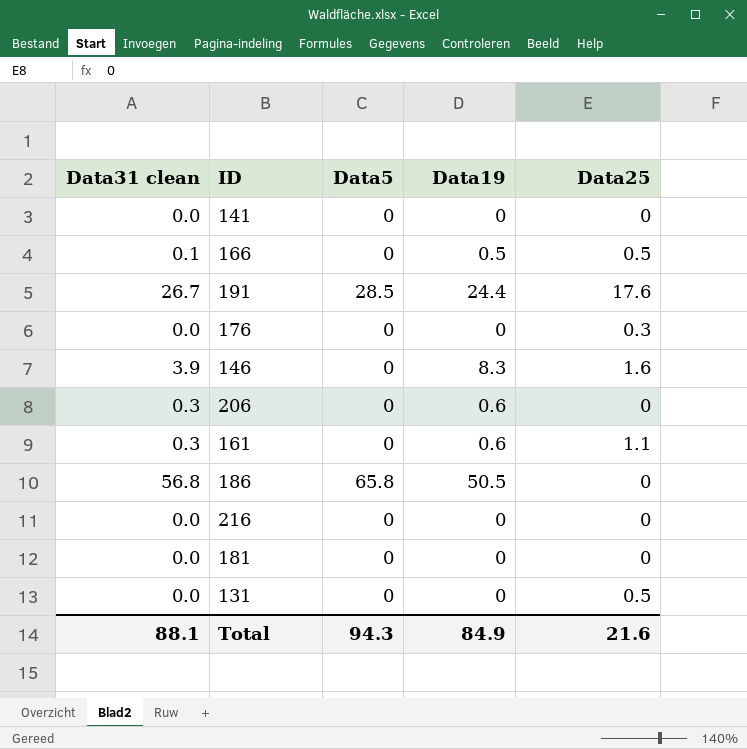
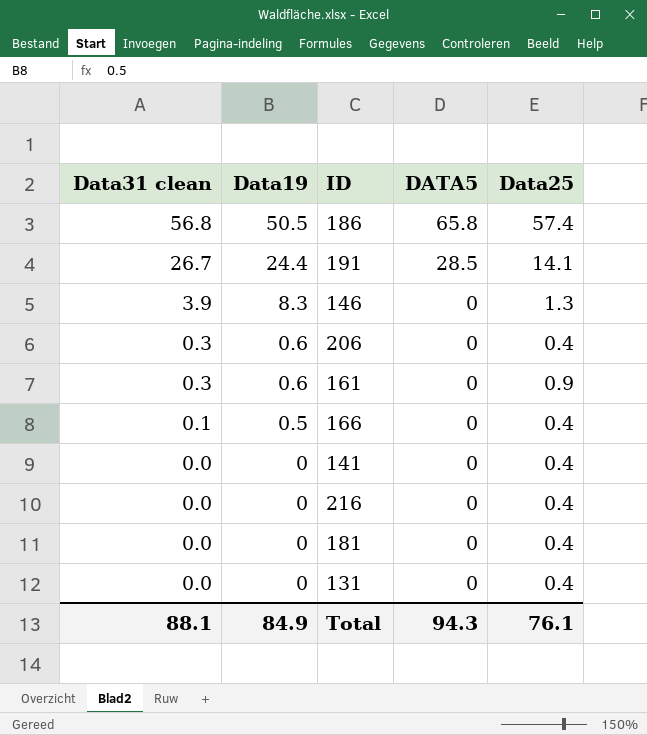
row order: none -> Data31 clean descending
column Data19 | position: 4 -> 2
column name: Data5 -> DATA5
row 176: 0.0 | 0 | 0 | 0.3 -> none
186 | Data25: 0 -> 57.4
191 | Data25: 17.6 -> 14.1
146 | Data25: 1.6 -> 1.3
206 | Data25: 0 -> 0.4
161 | Data25: 1.1 -> 0.9
166 | Data25: 0.5 -> 0.4
141 | Data25: 0 -> 0.4
216 | Data25: 0 -> 0.4
181 | Data25: 0 -> 0.4
131 | Data25: 0.5 -> 0.4
Total | Data25: 21.6 -> 76.1

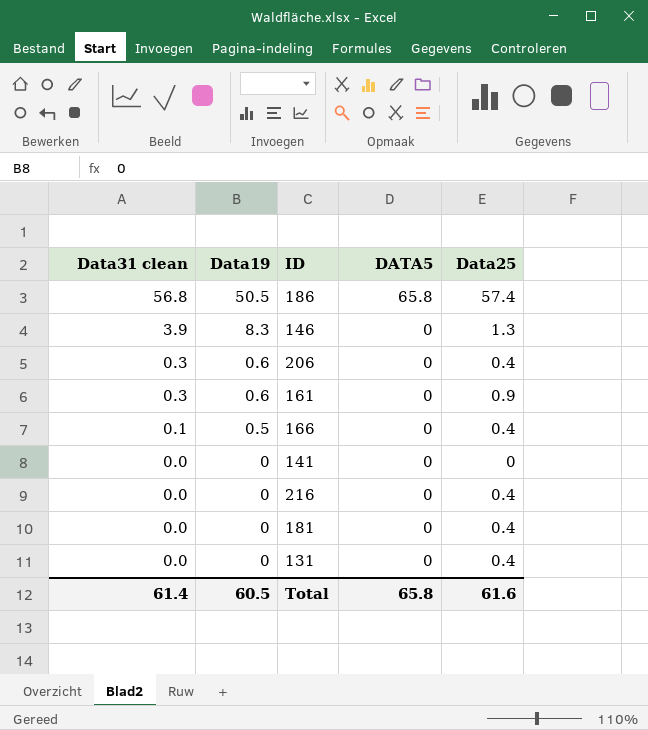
row 191: 26.7 | 24.4 | 28.5 | 14.1 -> none
141 | Data25: 0.4 -> 0
Total | Data31 clean: 88.1 -> 61.4
Total | Data19: 84.9 -> 60.5
Total | DATA5: 94.3 -> 65.8
Total | Data25: 76.1 -> 61.6

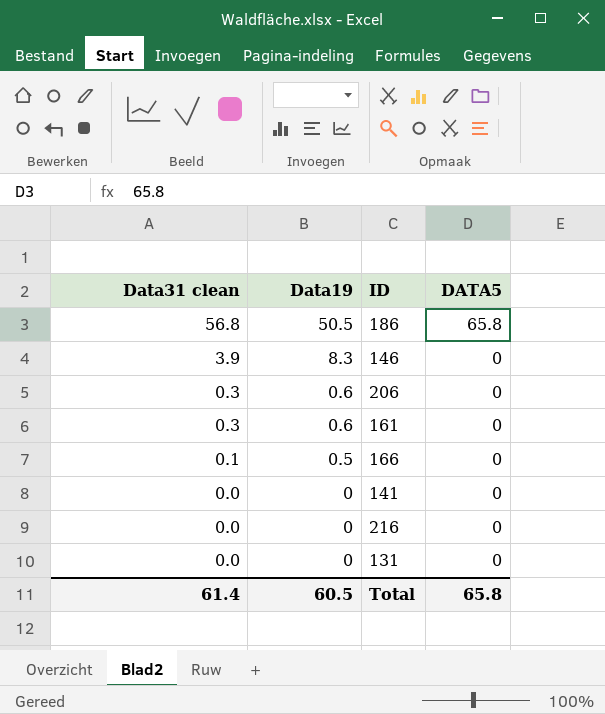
column Data25 | position: 5 -> none
row 181: 0.0 | 0 | 0 | 0.4 -> none

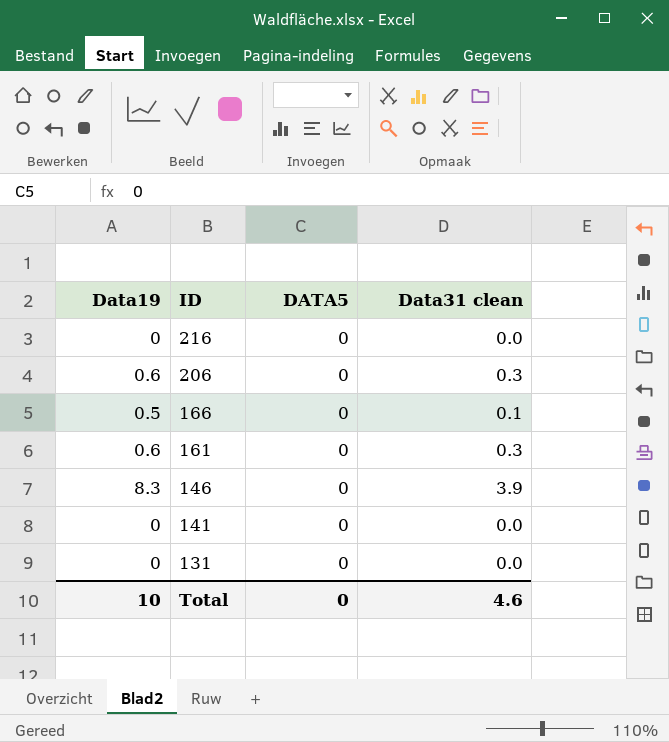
row order: Data31 clean descending -> ID descending
column Data31 clean | position: 1 -> 4
row 186: 56.8 | 50.5 | 65.8 -> none
Total | Data19: 60.5 -> 10
Total | DATA5: 65.8 -> 0
Total | Data31 clean: 61.4 -> 4.6

